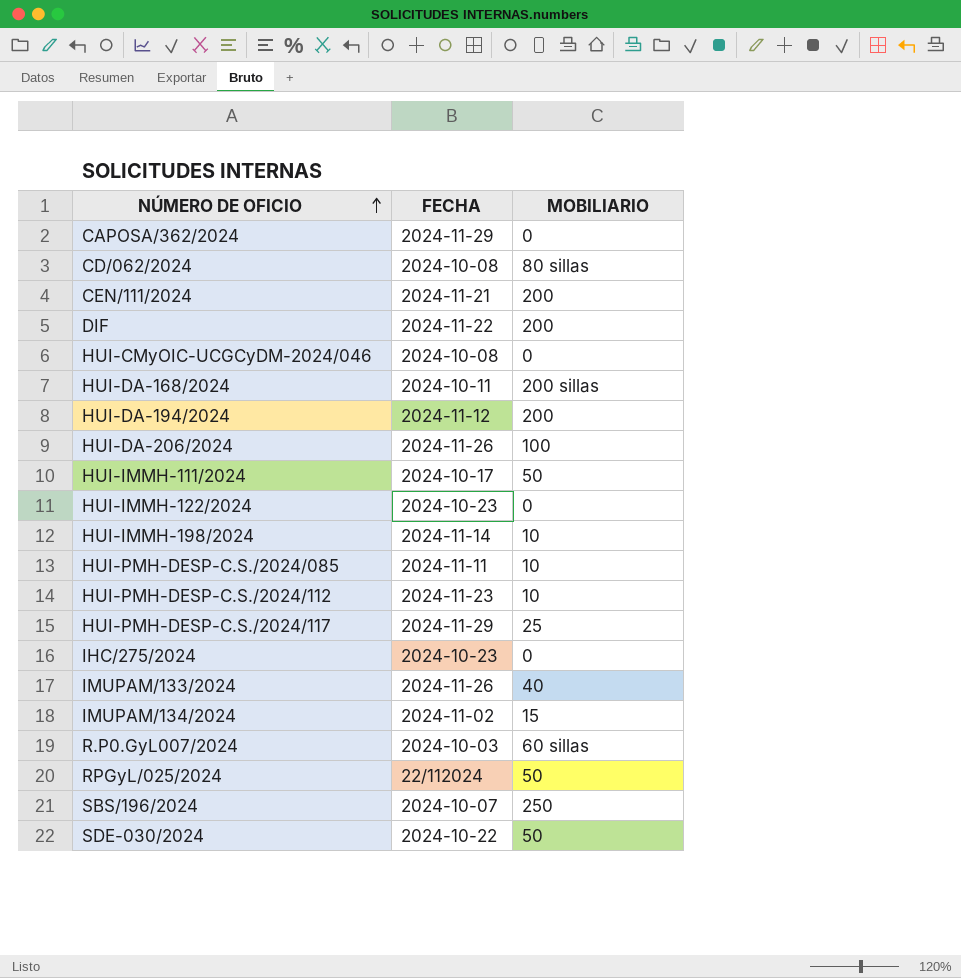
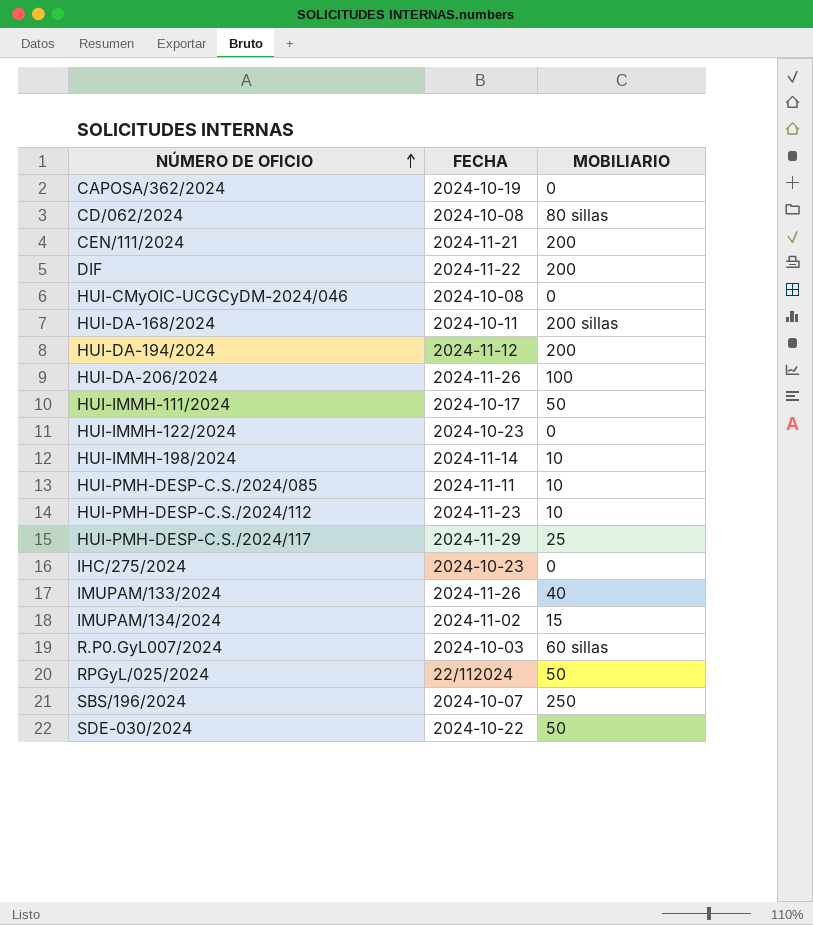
CAPOSA/362/2024 | FECHA: 2024-11-29 -> 2024-10-19

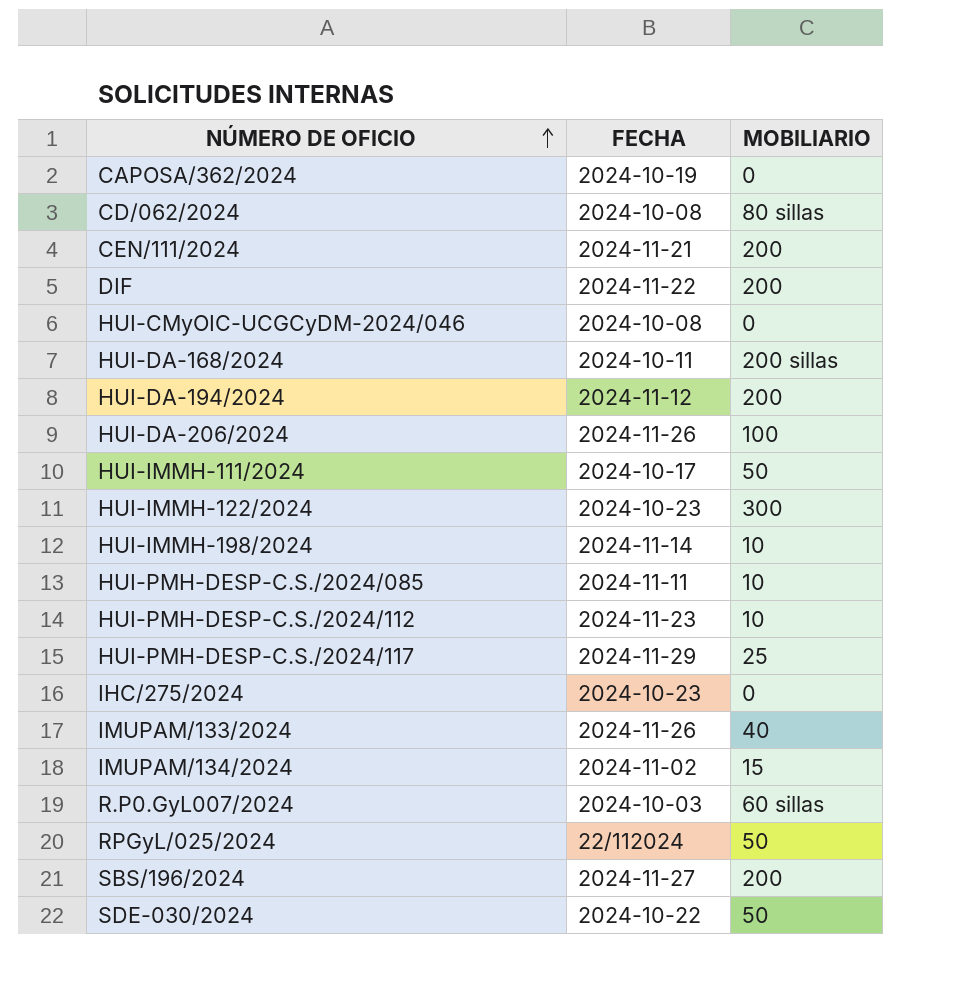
HUI-IMMH-122/2024 | MOBILIARIO: 0 -> 300
SBS/196/2024 | FECHA: 2024-10-07 -> 2024-11-27
SBS/196/2024 | MOBILIARIO: 250 -> 200

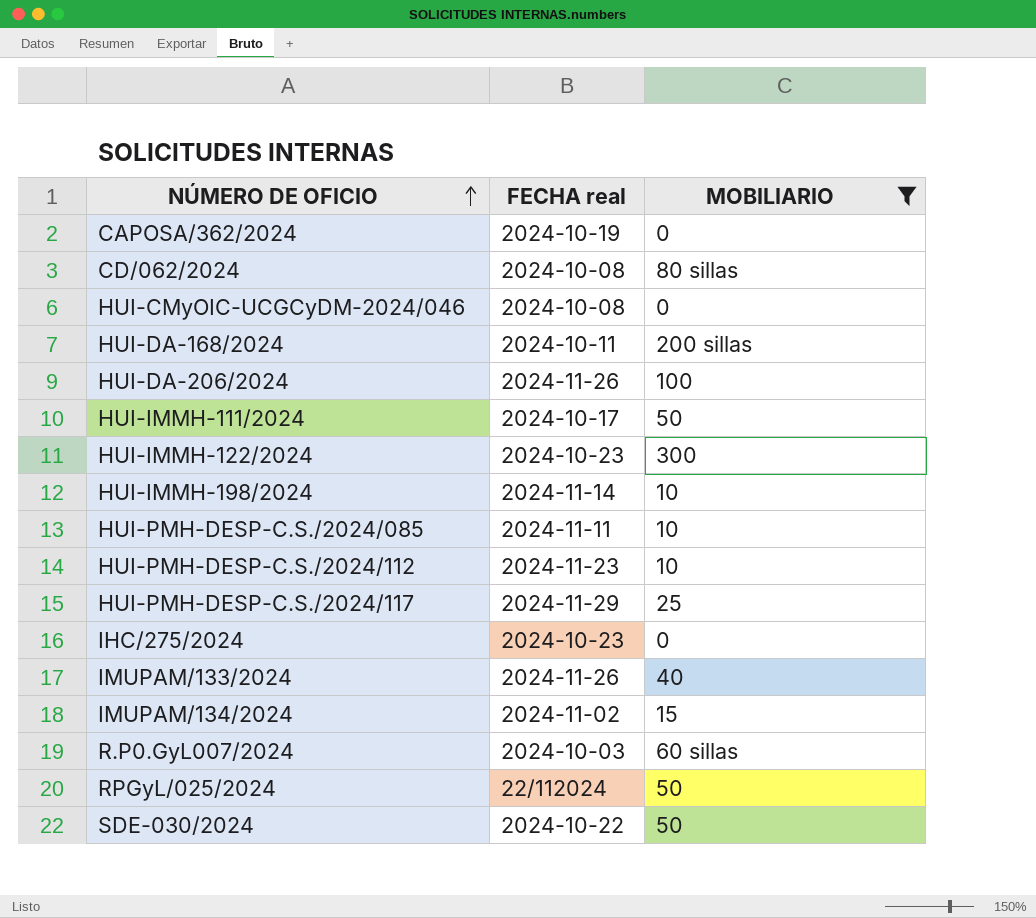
filter: none -> MOBILIARIO != 200
column name: FECHA -> FECHA real

